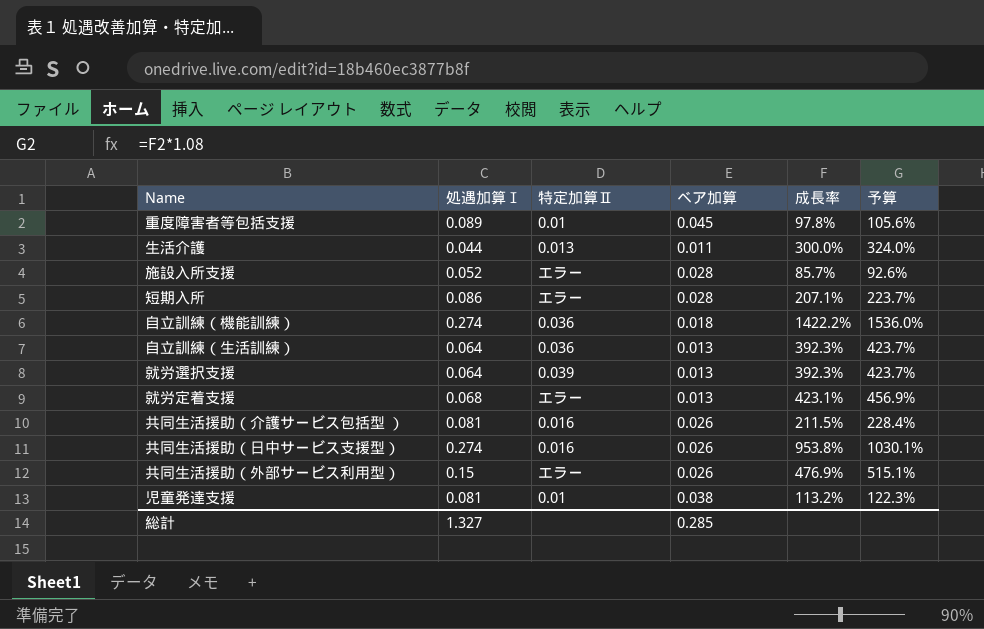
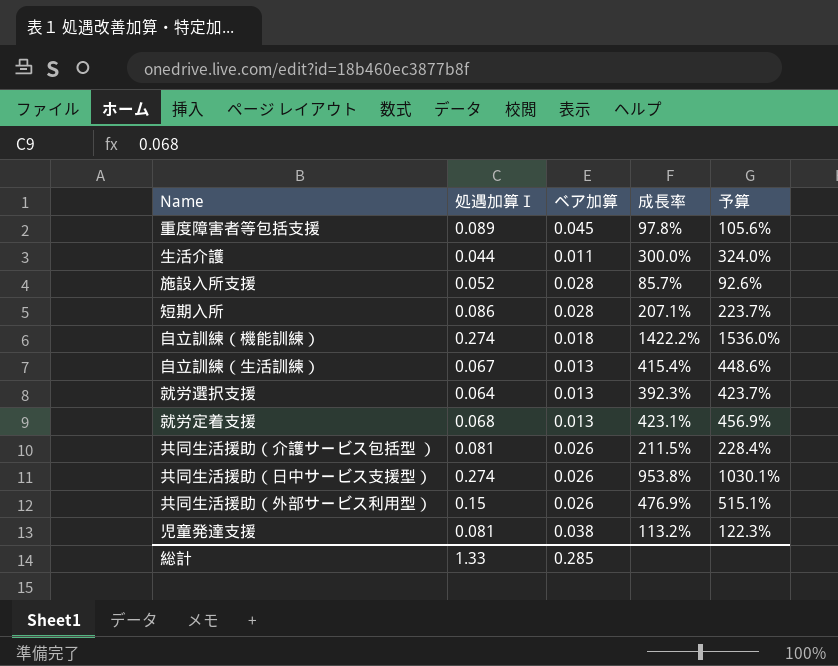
column 特定加算Ⅱ | position: 3 -> none
自立訓練（生活訓練） | 処遇加算Ⅰ: 0.064 -> 0.067
自立訓練（生活訓練） | 成長率: 392.3% -> 415.4%
自立訓練（生活訓練） | 予算: 423.7% -> 448.6%
総計 | 処遇加算Ⅰ: 1.327 -> 1.33

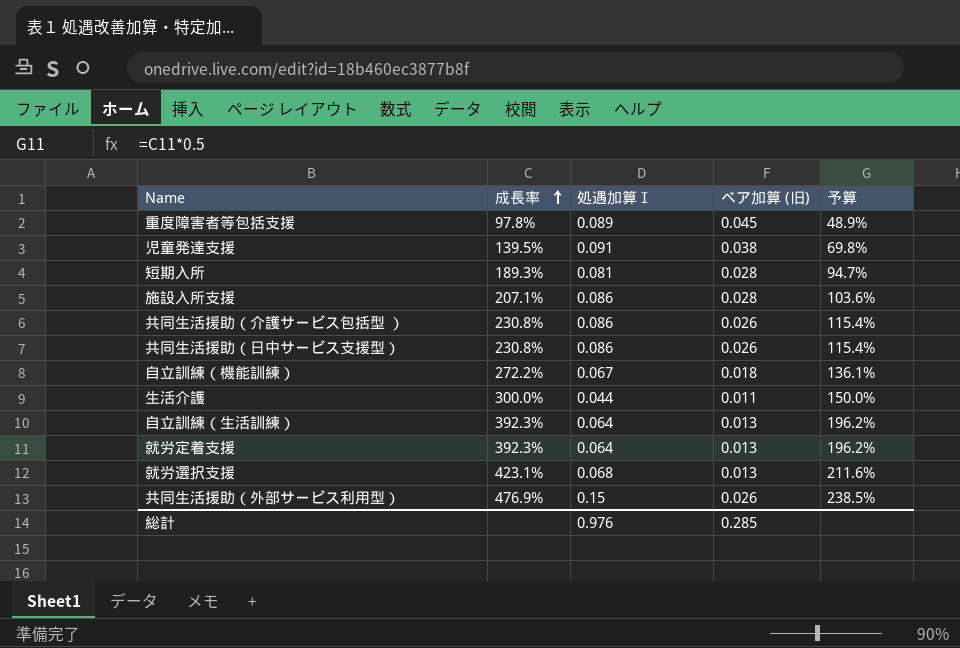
row order: none -> 成長率 ascending
column 成長率 | position: 4 -> 2
column name: ベア加算 -> ベア加算 (旧)
column 予算 | formula: [成長率] * 1.08 -> [成長率] * 0.5
児童発達支援 | 成長率: 113.2% -> 139.5%
児童発達支援 | 処遇加算Ⅰ: 0.081 -> 0.091
短期入所 | 成長率: 207.1% -> 189.3%
短期入所 | 処遇加算Ⅰ: 0.086 -> 0.081
施設入所支援 | 成長率: 85.7% -> 207.1%
施設入所支援 | 処遇加算Ⅰ: 0.052 -> 0.086
共同生活援助（介護サービス包括型 ） | 成長率: 211.5% -> 230.8%
共同生活援助（介護サービス包括型 ） | 処遇加算Ⅰ: 0.081 -> 0.086
共同生活援助（日中サービス支援型） | 成長率: 953.8% -> 230.8%
共同生活援助（日中サービス支援型） | 処遇加算Ⅰ: 0.274 -> 0.086
自立訓練（機能訓練） | 成長率: 1422.2% -> 272.2%
自立訓練（機能訓練） | 処遇加算Ⅰ: 0.274 -> 0.067
自立訓練（生活訓練） | 成長率: 415.4% -> 392.3%
自立訓練（生活訓練） | 処遇加算Ⅰ: 0.067 -> 0.064
就労定着支援 | 成長率: 423.1% -> 392.3%
就労定着支援 | 処遇加算Ⅰ: 0.068 -> 0.064
就労選択支援 | 成長率: 392.3% -> 423.1%
就労選択支援 | 処遇加算Ⅰ: 0.064 -> 0.068
総計 | 処遇加算Ⅰ: 1.33 -> 0.976

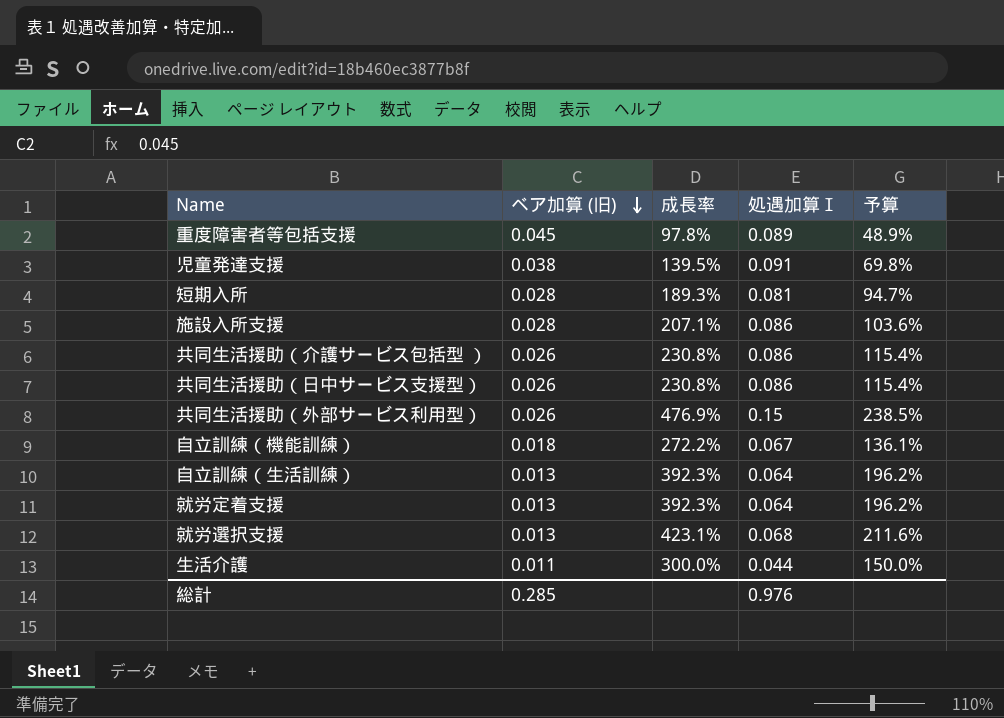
row order: 成長率 ascending -> ベア加算 (旧) descending
column ベア加算 (旧) | position: 4 -> 2

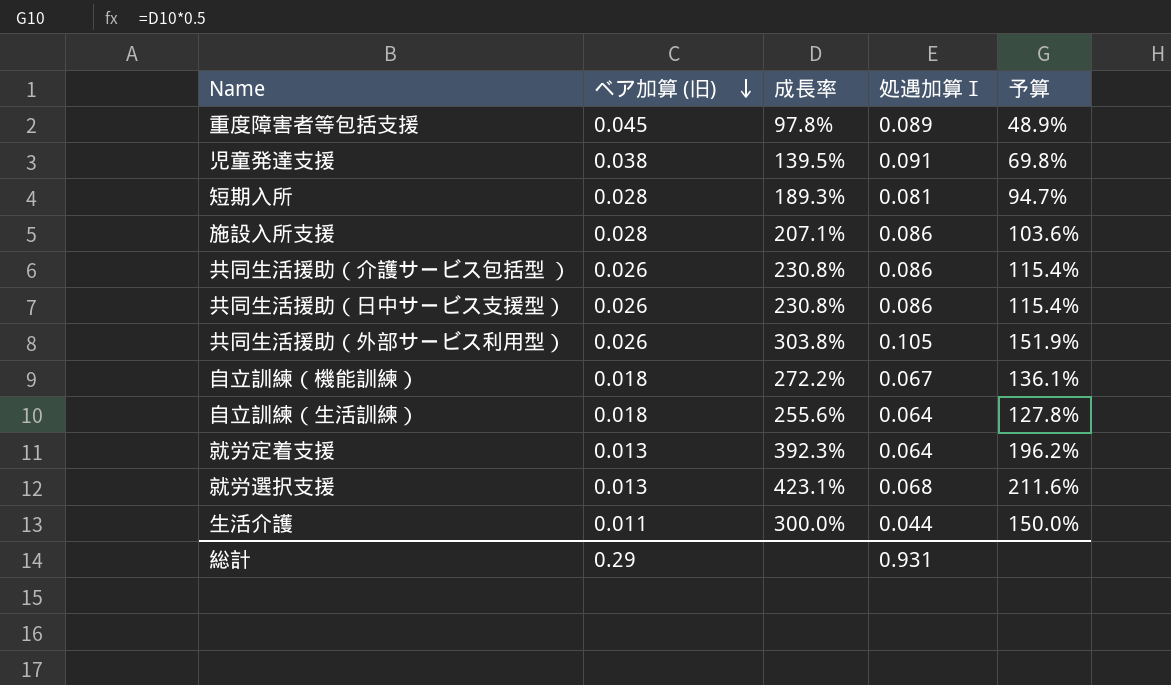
共同生活援助（外部サービス利用型） | 成長率: 476.9% -> 303.8%
共同生活援助（外部サービス利用型） | 処遇加算Ⅰ: 0.15 -> 0.105
共同生活援助（外部サービス利用型） | 予算: 238.5% -> 151.9%
自立訓練（生活訓練） | ベア加算 (旧): 0.013 -> 0.018
自立訓練（生活訓練） | 成長率: 392.3% -> 255.6%
自立訓練（生活訓練） | 予算: 196.2% -> 127.8%
総計 | ベア加算 (旧): 0.285 -> 0.29
総計 | 処遇加算Ⅰ: 0.976 -> 0.931

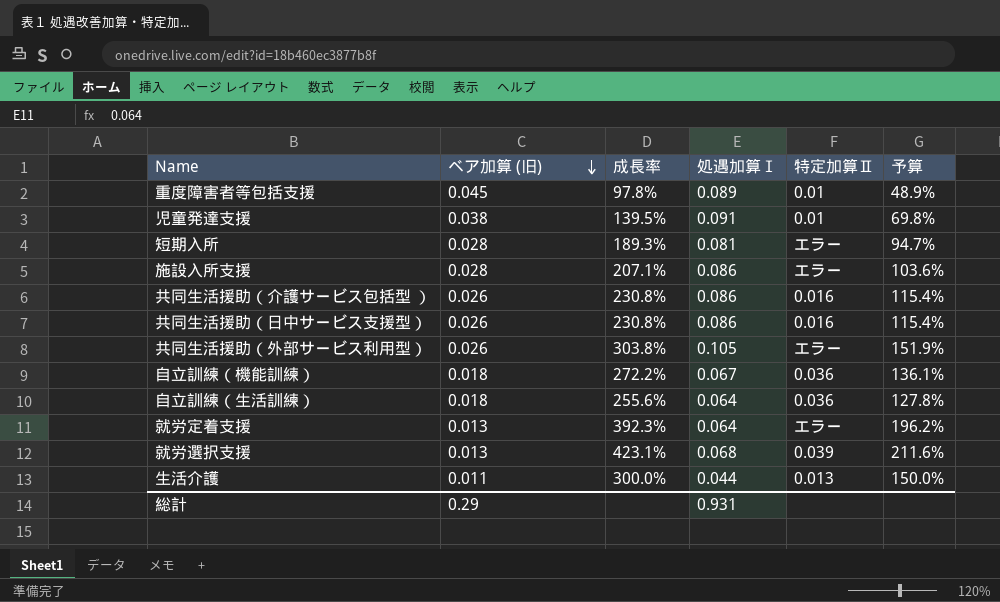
column 特定加算Ⅱ | position: none -> 5

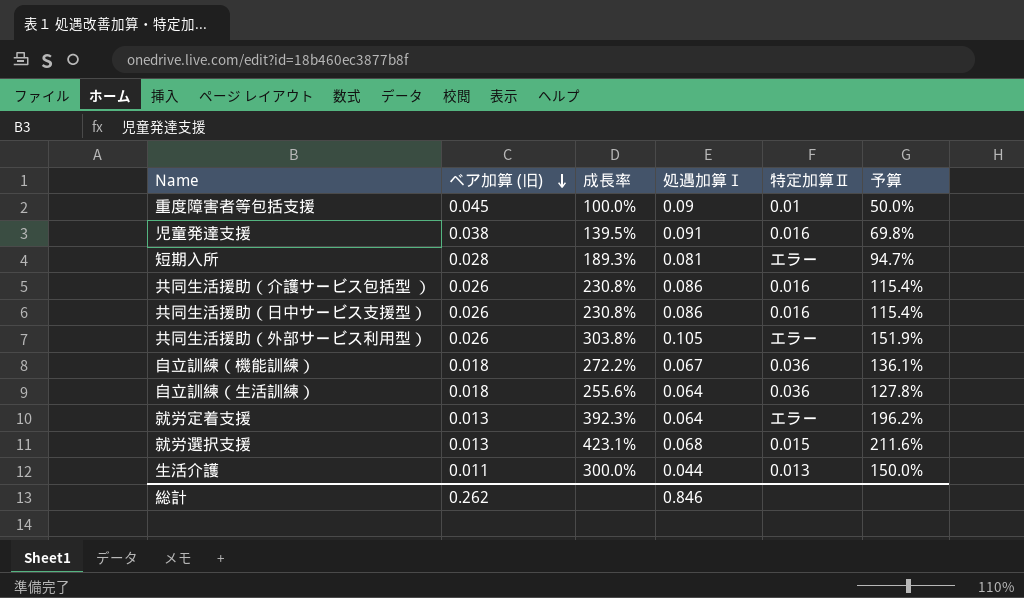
row 施設入所支援: 0.028 | 207.1% | 0.086 | エラー | 103.6% -> none
重度障害者等包括支援 | 成長率: 97.8% -> 100.0%
重度障害者等包括支援 | 処遇加算Ⅰ: 0.089 -> 0.09
重度障害者等包括支援 | 予算: 48.9% -> 50.0%
児童発達支援 | 特定加算Ⅱ: 0.01 -> 0.016
就労選択支援 | 特定加算Ⅱ: 0.039 -> 0.015
総計 | ベア加算 (旧): 0.29 -> 0.262
総計 | 処遇加算Ⅰ: 0.931 -> 0.846

